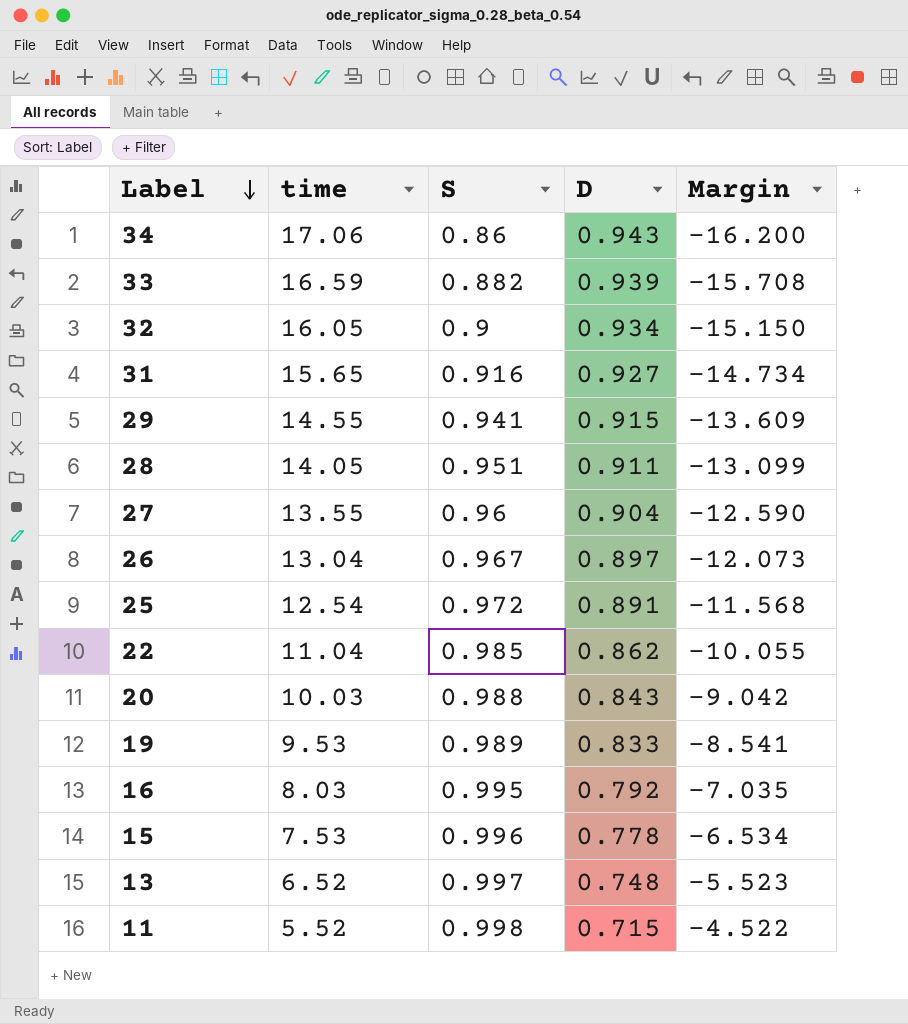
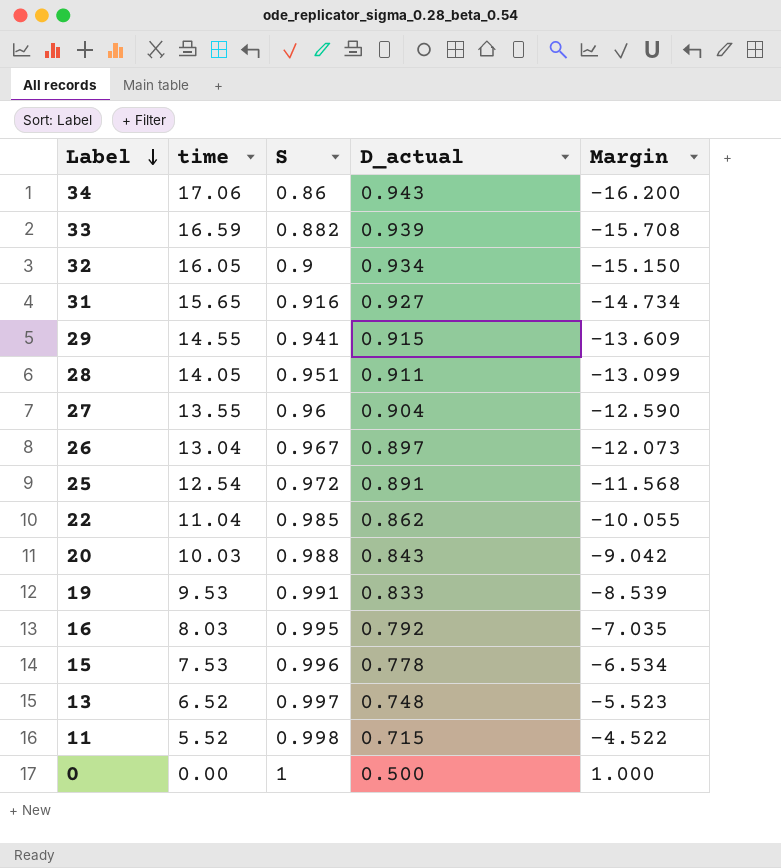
column name: D -> D_actual
19 | S: 0.989 -> 0.991
19 | Margin: -8.541 -> -8.539
row 0: none -> 0.00 | 1 | 0.500 | 1.000

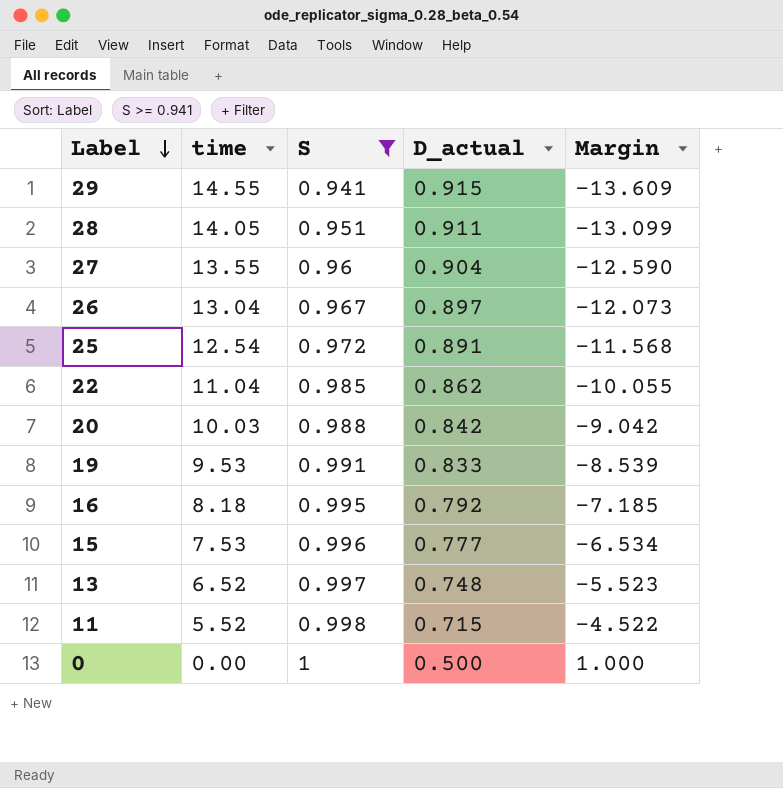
filter: none -> S >= 0.941
20 | D_actual: 0.843 -> 0.842
16 | time: 8.03 -> 8.18
16 | Margin: -7.035 -> -7.185
15 | D_actual: 0.778 -> 0.777

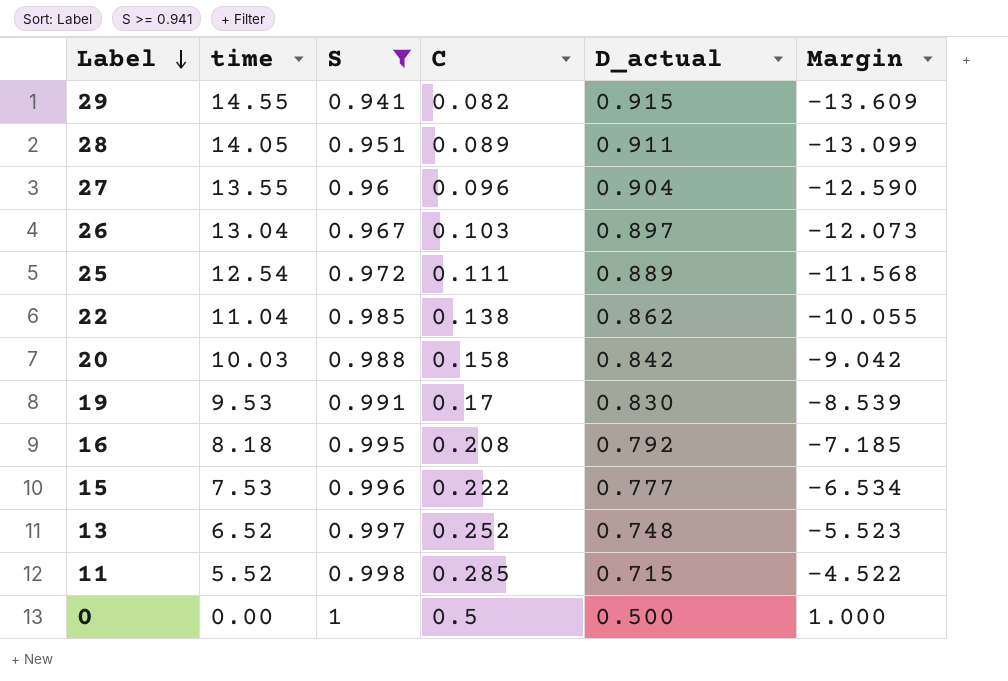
column C | position: none -> 4
25 | D_actual: 0.891 -> 0.889
19 | D_actual: 0.833 -> 0.830

